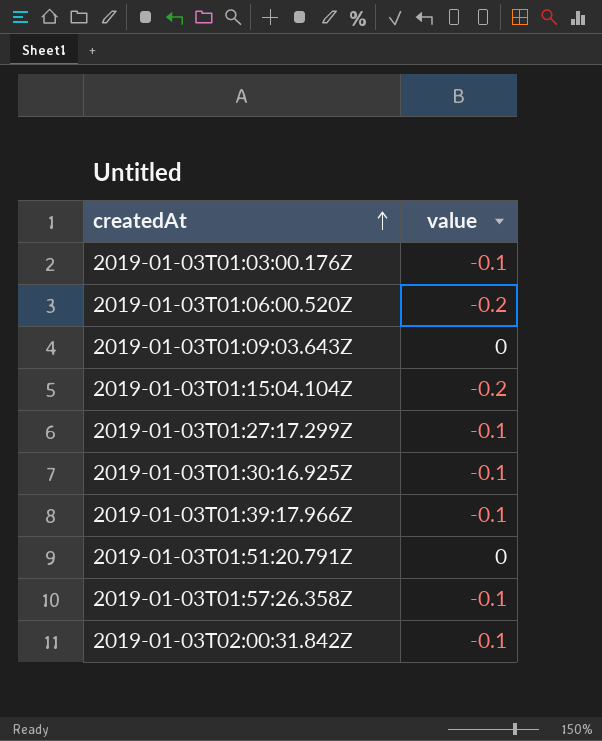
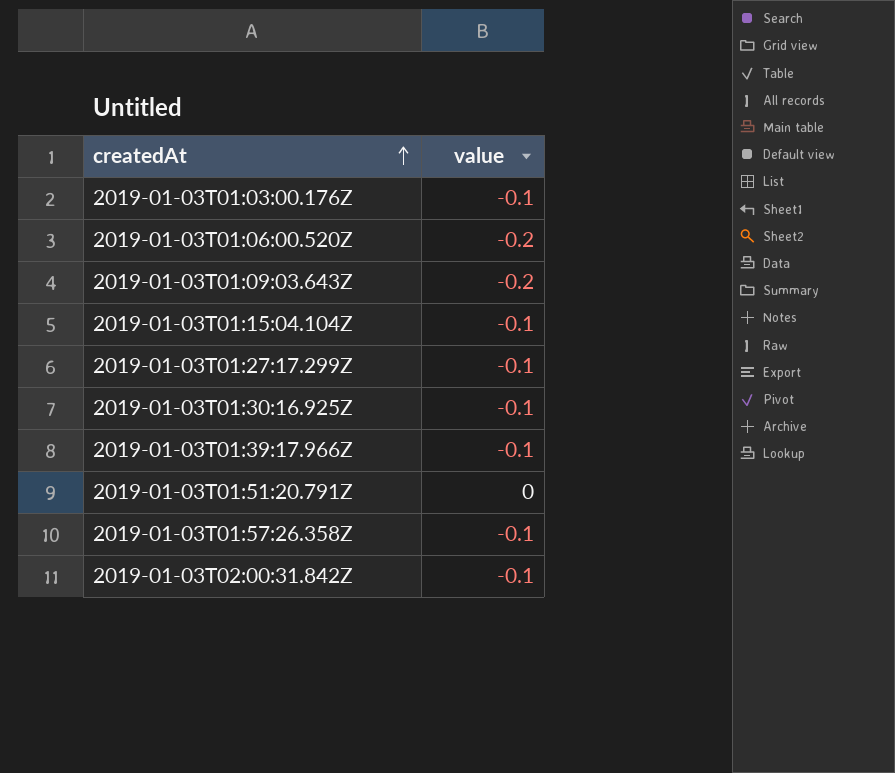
2019-01-03T01:09:03.643Z | value: 0 -> -0.2
2019-01-03T01:15:04.104Z | value: -0.2 -> -0.1

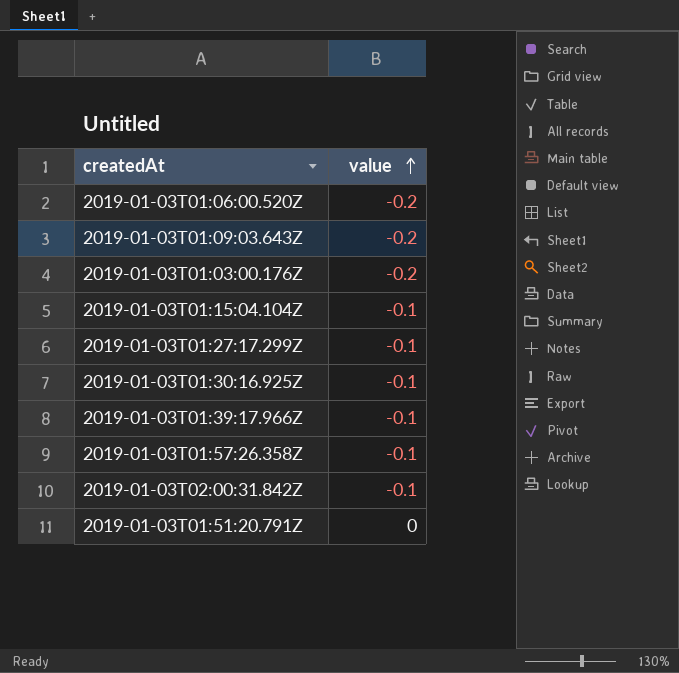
row order: createdAt ascending -> value ascending
2019-01-03T01:03:00.176Z | value: -0.1 -> -0.2

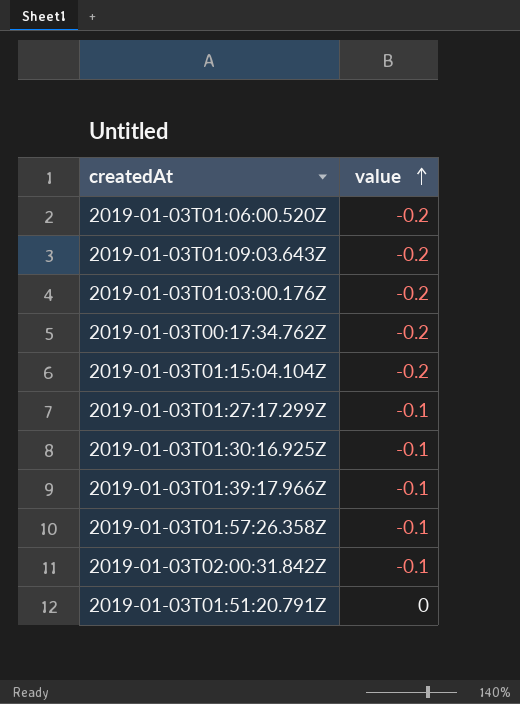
row 2019-01-03T00:17:34.762Z: none -> -0.2
2019-01-03T01:15:04.104Z | value: -0.1 -> -0.2

